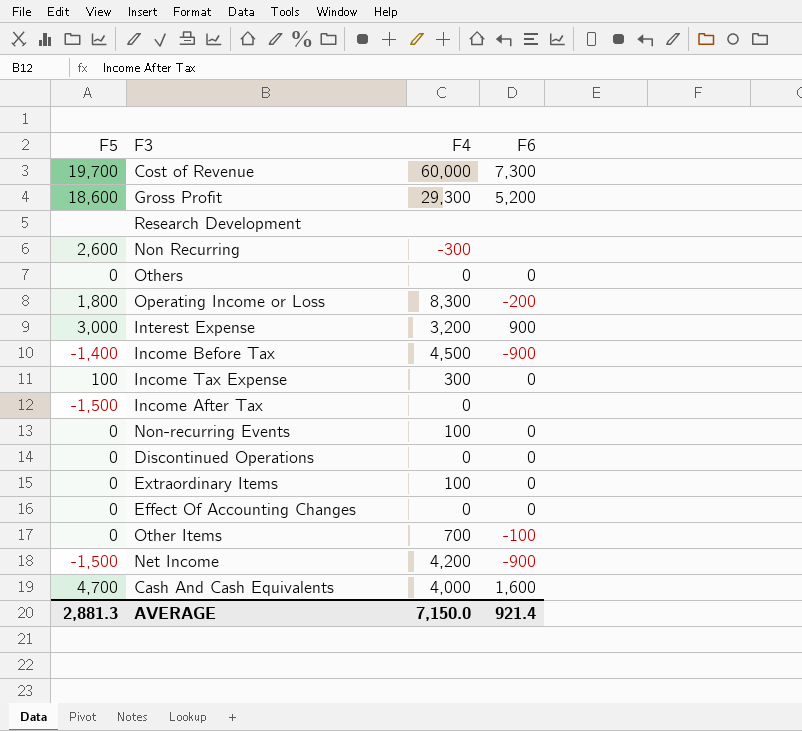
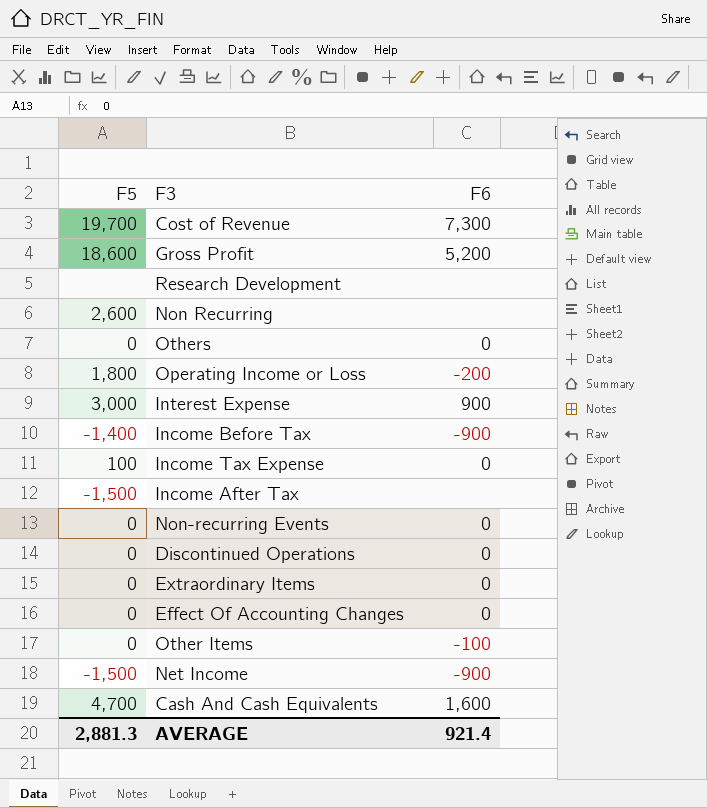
column F4 | position: 3 -> none

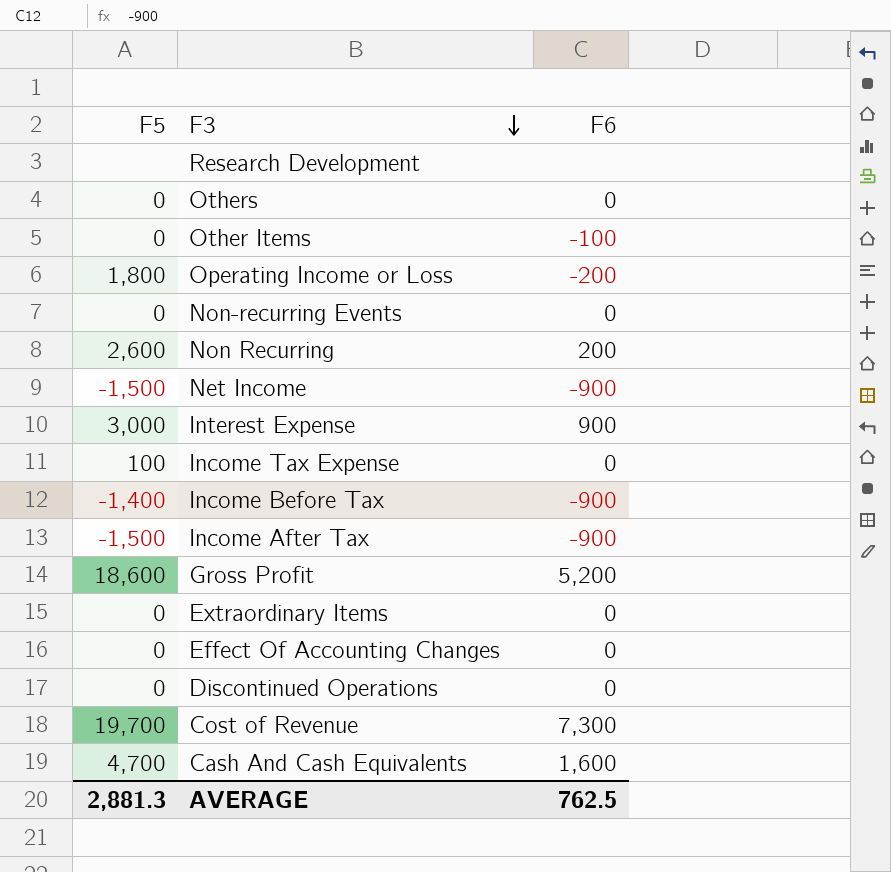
row order: none -> F3 descending
Non Recurring | F6: none -> 200
Income After Tax | F6: none -> -900
AVERAGE | F6: 921.4 -> 762.5

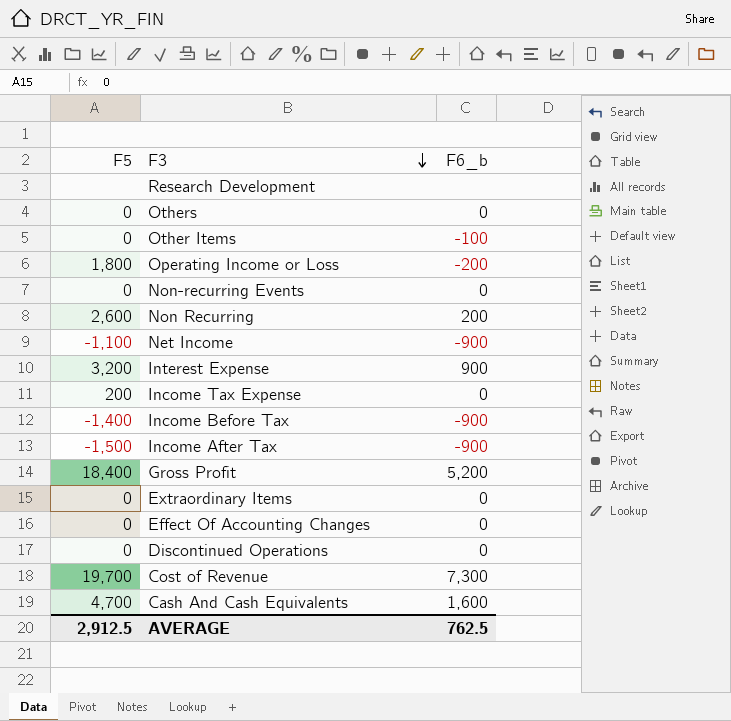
column name: F6 -> F6_b
Net Income | F5: -1,500 -> -1,100
Interest Expense | F5: 3,000 -> 3,200
Income Tax Expense | F5: 100 -> 200
Gross Profit | F5: 18,600 -> 18,400
AVERAGE | F5: 2,881.3 -> 2,912.5

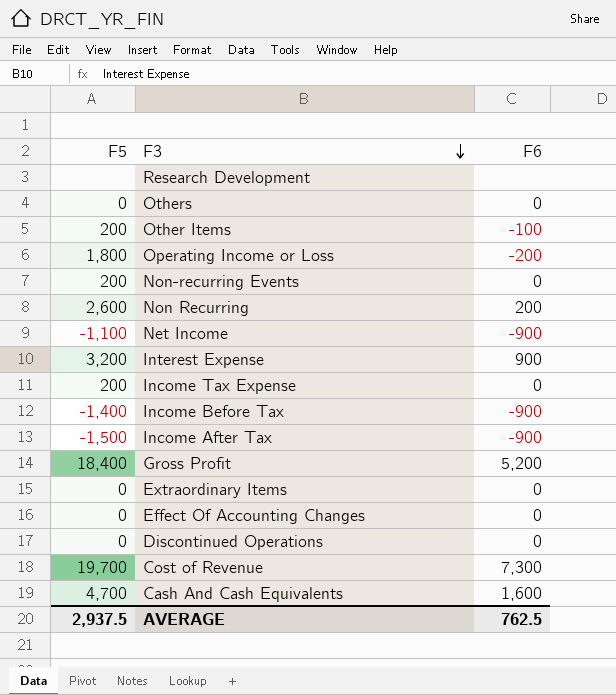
column name: F6_b -> F6
Other Items | F5: 0 -> 200
Non-recurring Events | F5: 0 -> 200
AVERAGE | F5: 2,912.5 -> 2,937.5

